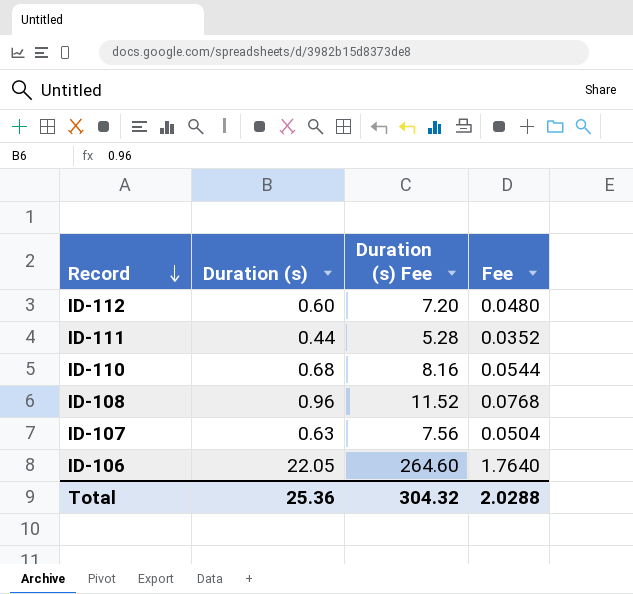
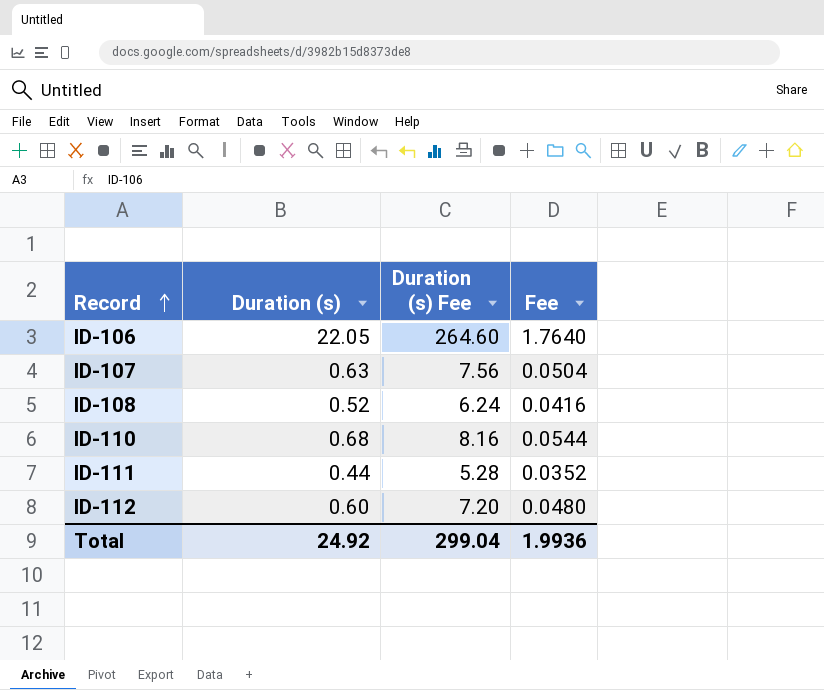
row order: Record descending -> Record ascending
ID-108 | Duration (s): 0.96 -> 0.52
ID-108 | Duration (s) Fee: 11.52 -> 6.24
ID-108 | Fee: 0.0768 -> 0.0416
Total | Duration (s): 25.36 -> 24.92
Total | Duration (s) Fee: 304.32 -> 299.04
Total | Fee: 2.0288 -> 1.9936

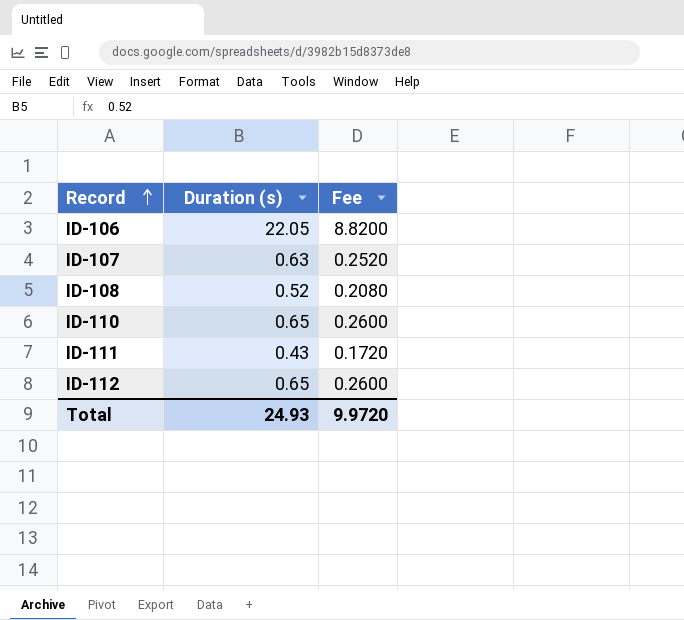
column Duration (s) Fee | formula: [Duration (s)] * 12 -> none
column Fee | formula: [Duration (s)] * 0.08 -> [Duration (s)] * 0.4
ID-110 | Duration (s): 0.68 -> 0.65
ID-111 | Duration (s): 0.44 -> 0.43
ID-112 | Duration (s): 0.60 -> 0.65
Total | Duration (s): 24.92 -> 24.93
Total | Fee: 1.9936 -> 9.9720

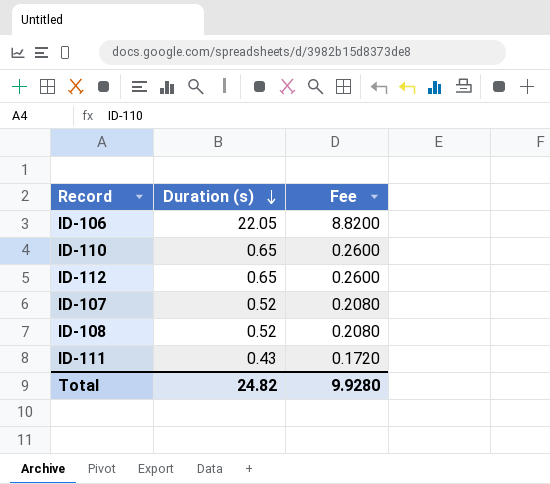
row order: Record ascending -> Duration (s) descending
ID-107 | Duration (s): 0.63 -> 0.52
ID-107 | Fee: 0.2520 -> 0.2080
Total | Duration (s): 24.93 -> 24.82
Total | Fee: 9.9720 -> 9.9280

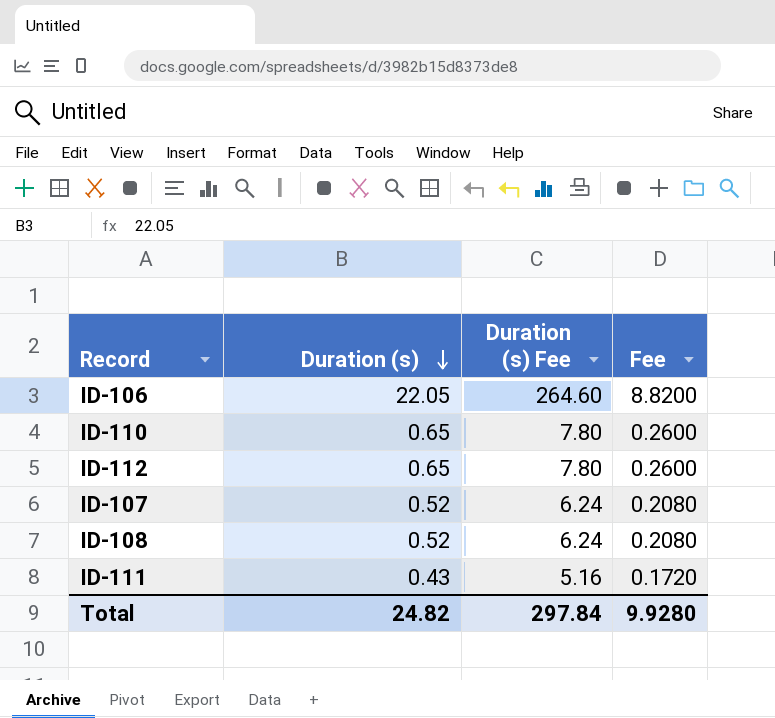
column Duration (s) Fee | formula: none -> [Duration (s)] * 12

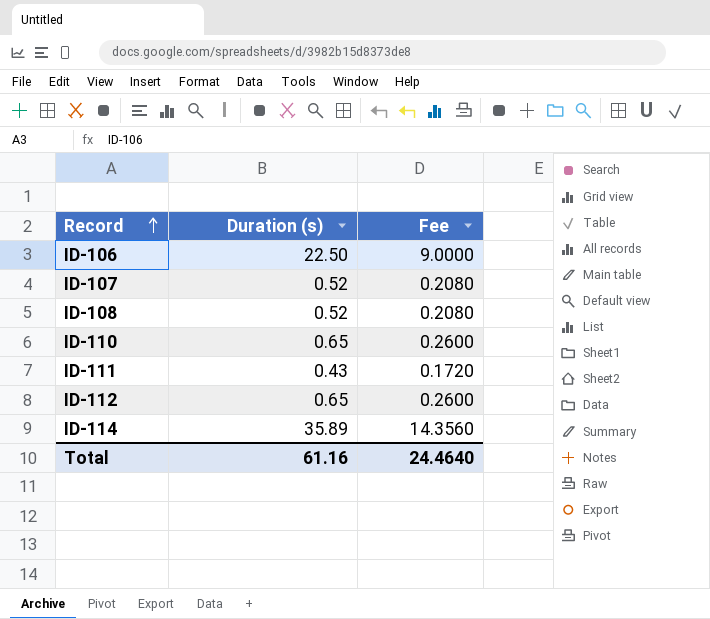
row order: Duration (s) descending -> Record ascending
column Duration (s) Fee | formula: [Duration (s)] * 12 -> none
ID-106 | Duration (s): 22.05 -> 22.50
ID-106 | Fee: 8.8200 -> 9.0000
row ID-114: none -> 35.89 | 14.3560
Total | Duration (s): 24.82 -> 61.16
Total | Fee: 9.9280 -> 24.4640

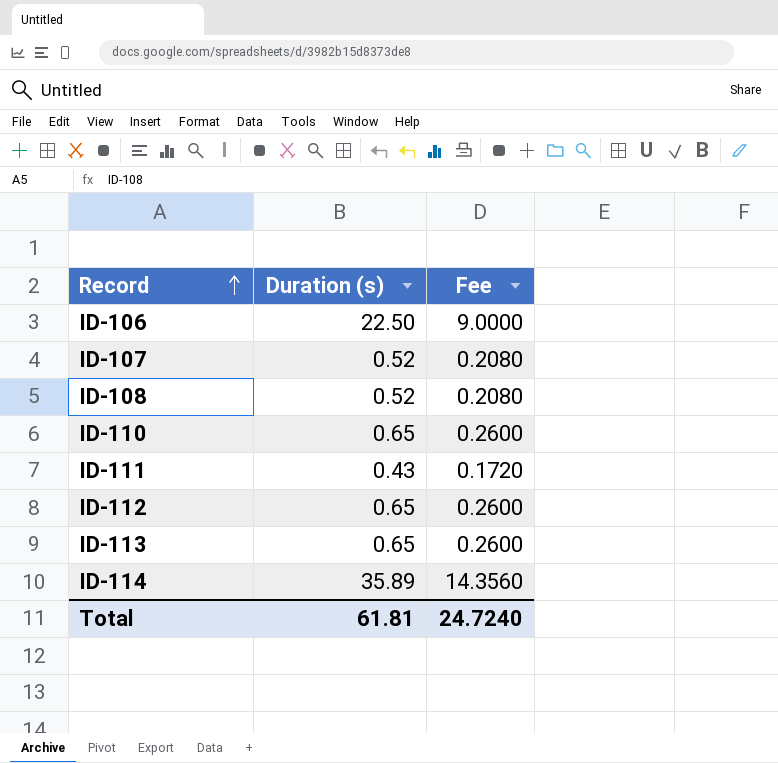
row ID-113: none -> 0.65 | 0.2600
Total | Duration (s): 61.16 -> 61.81
Total | Fee: 24.4640 -> 24.7240

